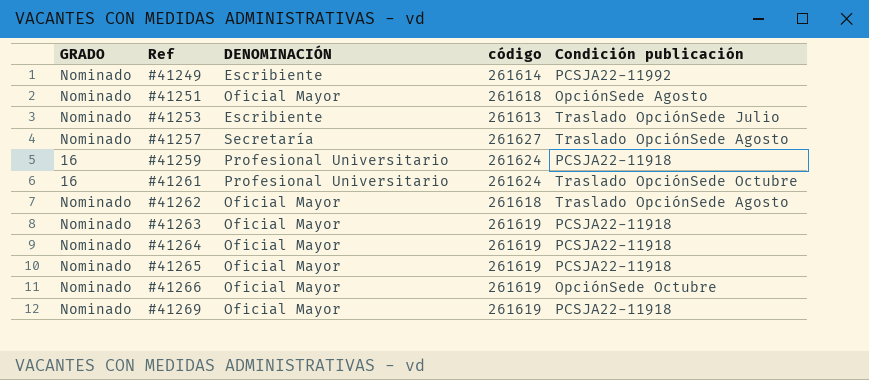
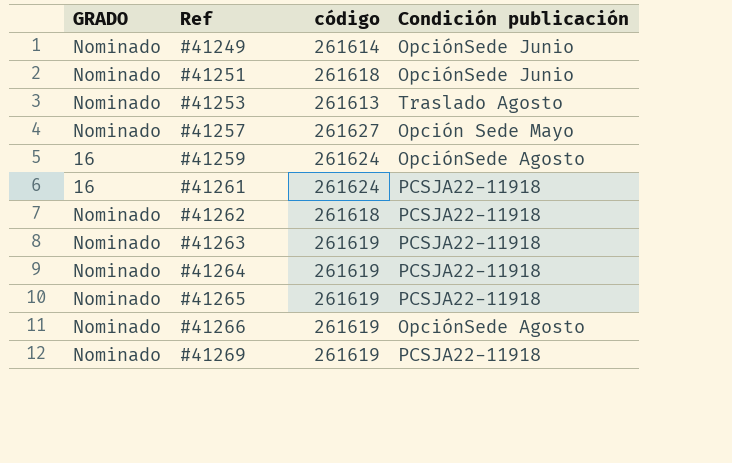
column DENOMINACIÓN | position: 3 -> none
#41249 | Condición publicación: PCSJA22-11992 -> OpciónSede Junio
#41251 | Condición publicación: OpciónSede Agosto -> OpciónSede Junio
#41253 | Condición publicación: Traslado OpciónSede Julio -> Traslado Agosto
#41257 | Condición publicación: Traslado OpciónSede Agosto -> Opción Sede Mayo
#41259 | Condición publicación: PCSJA22-11918 -> OpciónSede Agosto
#41261 | Condición publicación: Traslado OpciónSede Octubre -> PCSJA22-11918
#41262 | Condición publicación: Traslado OpciónSede Agosto -> PCSJA22-11918
#41266 | Condición publicación: OpciónSede Octubre -> OpciónSede Agosto

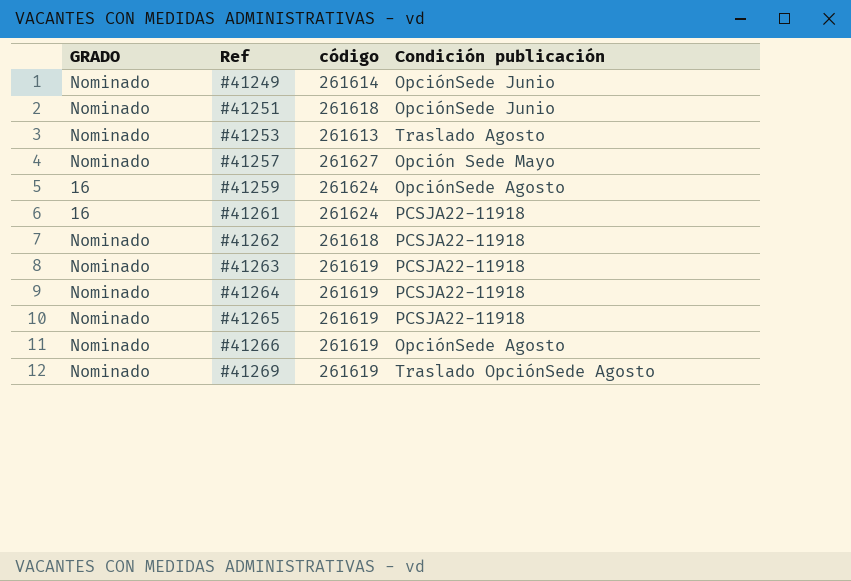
#41269 | Condición publicación: PCSJA22-11918 -> Traslado OpciónSede Agosto

